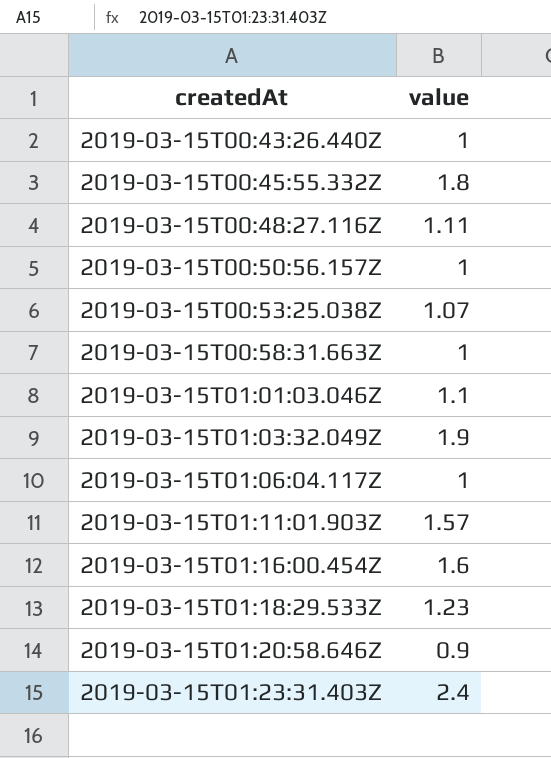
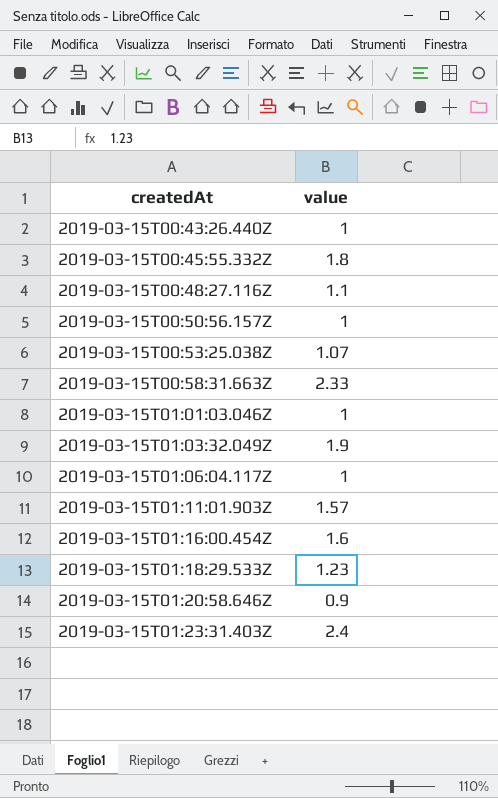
2019-03-15T00:48:27.116Z | value: 1.11 -> 1.1
2019-03-15T00:58:31.663Z | value: 1 -> 2.33
2019-03-15T01:01:03.046Z | value: 1.1 -> 1

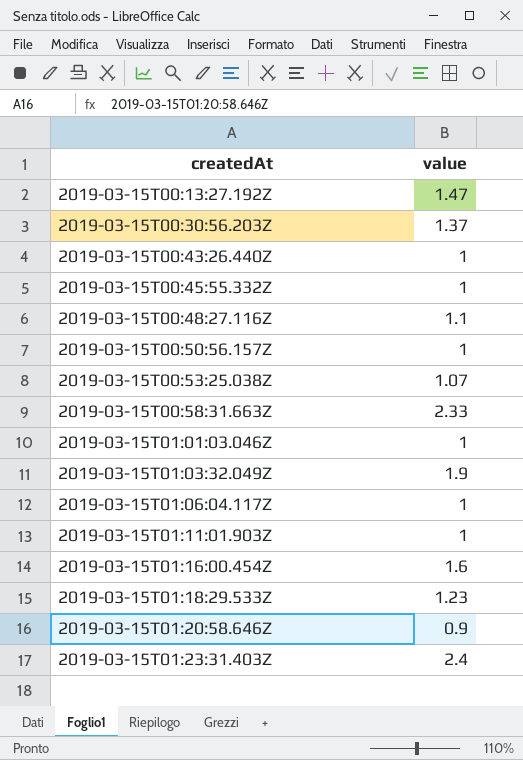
row 2019-03-15T00:13:27.192Z: none -> 1.47
row 2019-03-15T00:30:56.203Z: none -> 1.37
2019-03-15T00:45:55.332Z | value: 1.8 -> 1
2019-03-15T01:11:01.903Z | value: 1.57 -> 1

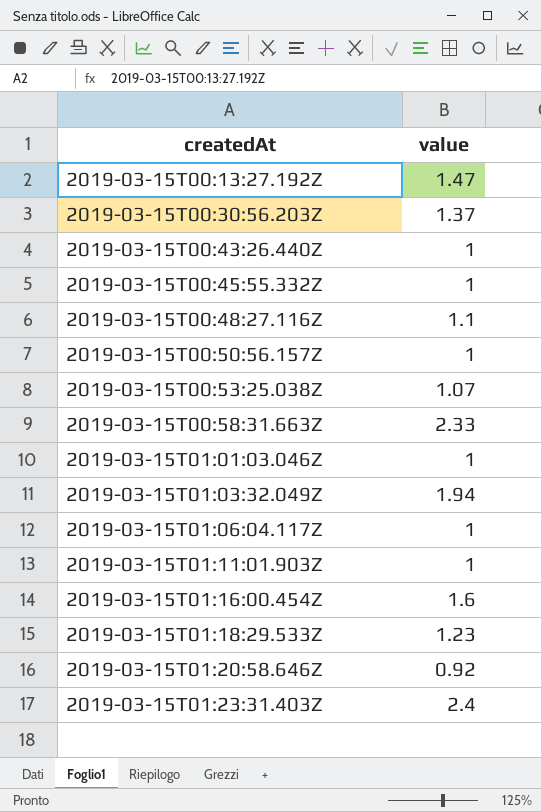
2019-03-15T01:03:32.049Z | value: 1.9 -> 1.94
2019-03-15T01:20:58.646Z | value: 0.9 -> 0.92

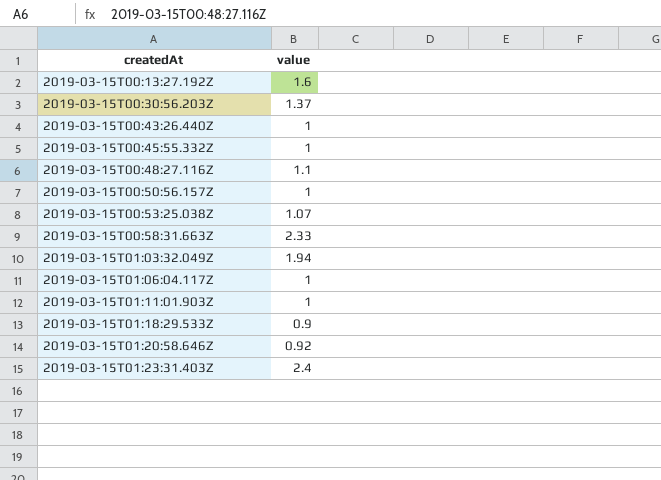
row 2019-03-15T01:01:03.046Z: 1 -> none
row 2019-03-15T01:16:00.454Z: 1.6 -> none
2019-03-15T00:13:27.192Z | value: 1.47 -> 1.6
2019-03-15T01:18:29.533Z | value: 1.23 -> 0.9

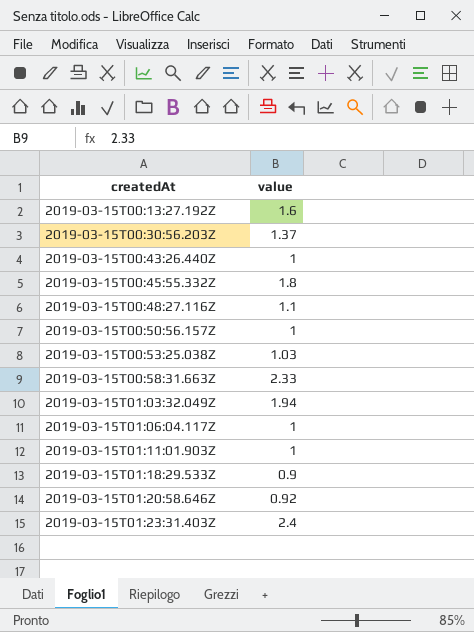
2019-03-15T00:45:55.332Z | value: 1 -> 1.8
2019-03-15T00:53:25.038Z | value: 1.07 -> 1.03

